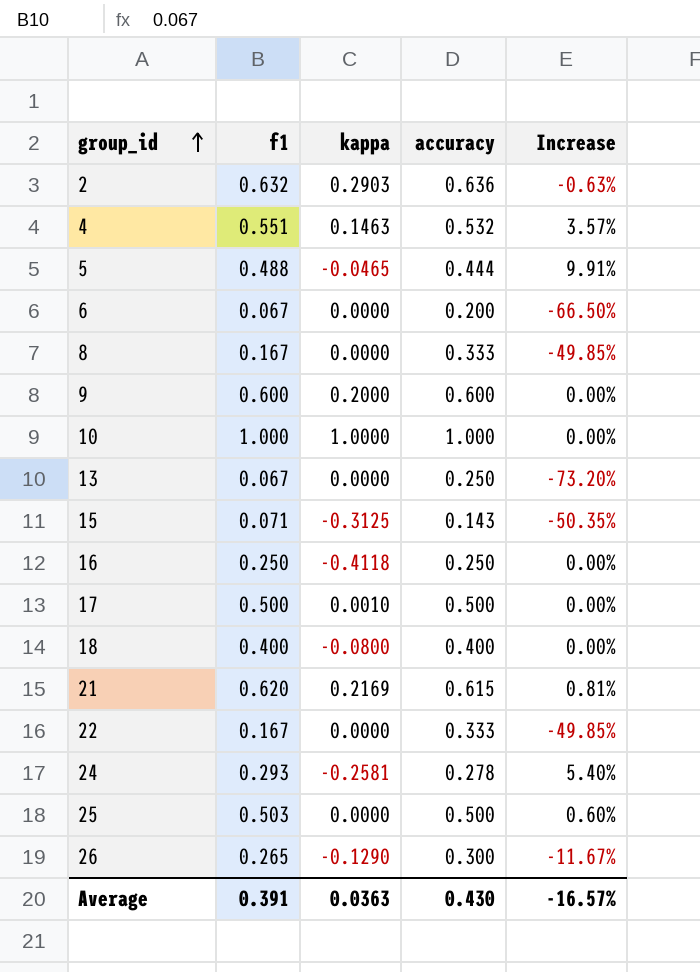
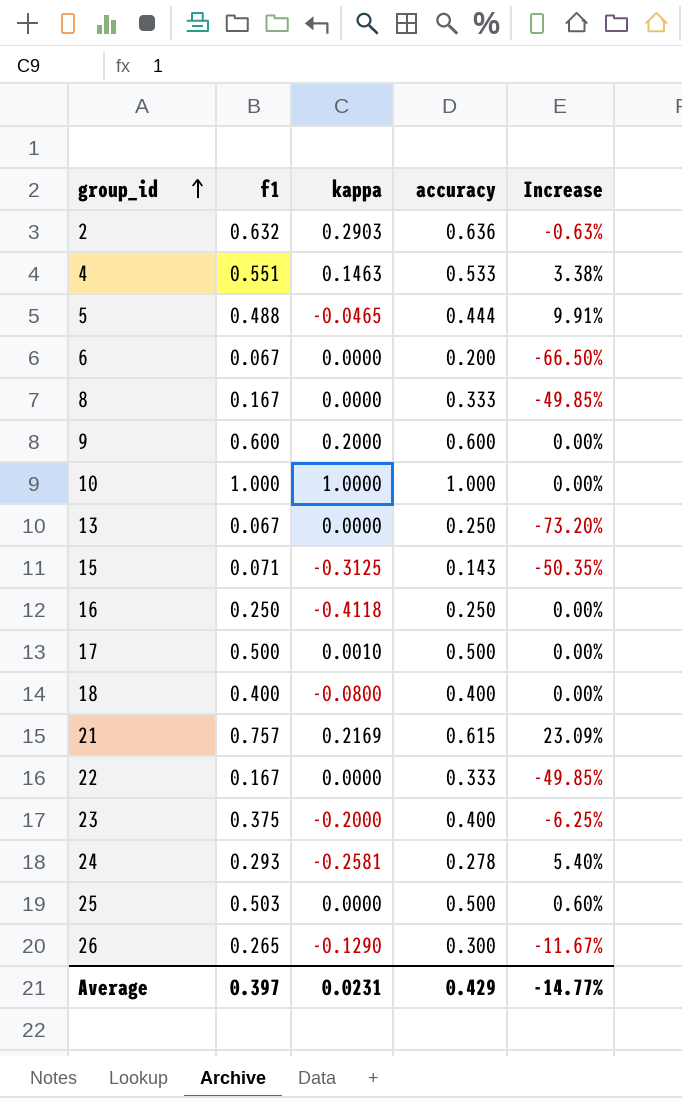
4 | accuracy: 0.532 -> 0.533
4 | Increase: 3.57% -> 3.38%
21 | f1: 0.620 -> 0.757
21 | Increase: 0.81% -> 23.09%
row 23: none -> 0.375 | -0.2000 | 0.400 | -6.25%
Average | f1: 0.391 -> 0.397
Average | kappa: 0.0363 -> 0.0231
Average | accuracy: 0.430 -> 0.429
Average | Increase: -16.57% -> -14.77%

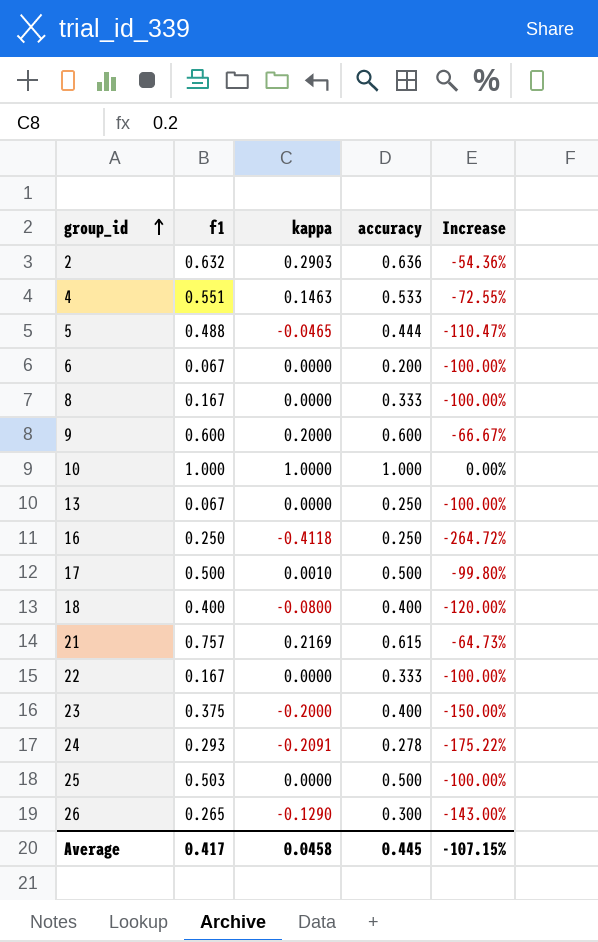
column Increase | formula: ([f1] - [accuracy]) / [accuracy] -> ([kappa] - [accuracy]) / [accuracy]
row 15: 0.071 | -0.3125 | 0.143 | -50.35% -> none
24 | kappa: -0.2581 -> -0.2091
Average | f1: 0.397 -> 0.417
Average | kappa: 0.0231 -> 0.0458
Average | accuracy: 0.429 -> 0.445
Average | Increase: -14.77% -> -107.15%

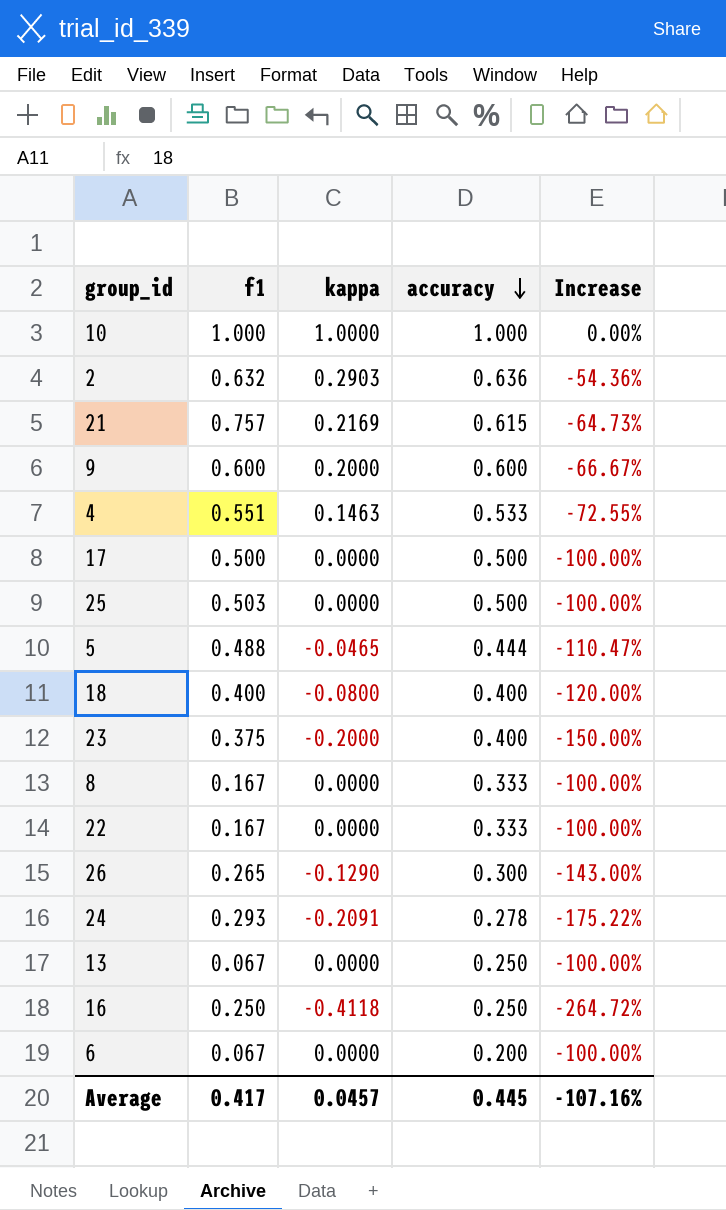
row order: group_id ascending -> accuracy descending
17 | kappa: 0.0010 -> 0.0000
17 | Increase: -99.80% -> -100.00%
Average | kappa: 0.0458 -> 0.0457
Average | Increase: -107.15% -> -107.16%

